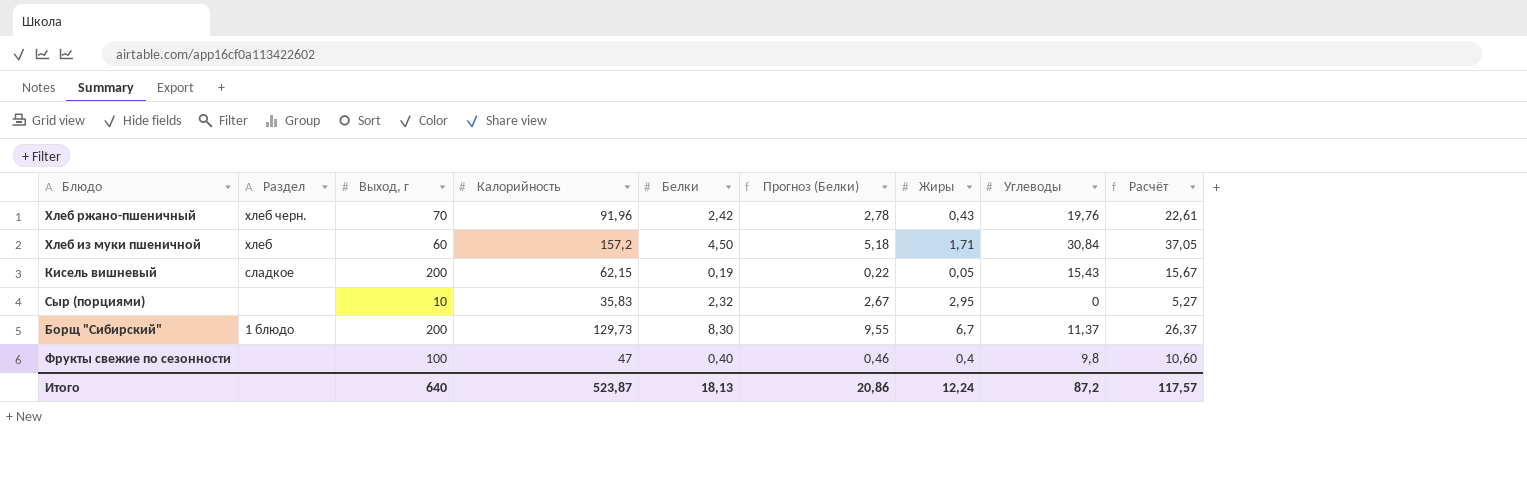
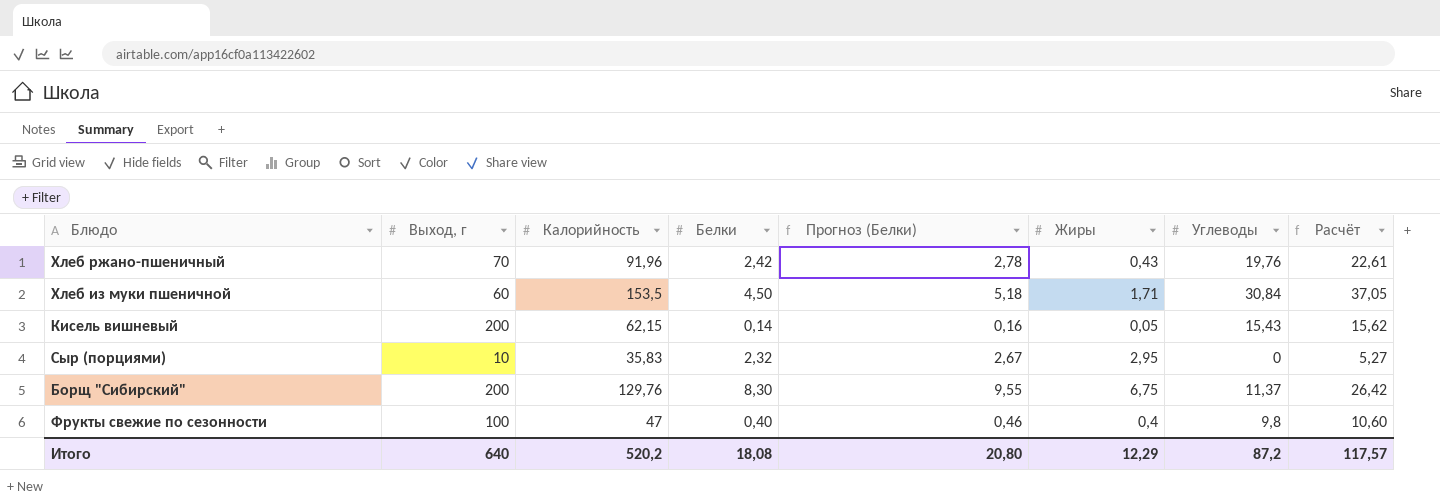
column Раздел | position: 2 -> none
Хлеб из муки пшеничной | Калорийность: 157,2 -> 153,5
Кисель вишневый | Белки: 0,19 -> 0,14
Кисель вишневый | Прогноз (Белки): 0,22 -> 0,16
Кисель вишневый | Расчёт: 15,67 -> 15,62
Борщ "Сибирский" | Калорийность: 129,73 -> 129,76
Борщ "Сибирский" | Жиры: 6,7 -> 6,75
Борщ "Сибирский" | Расчёт: 26,37 -> 26,42
Итого | Калорийность: 523,87 -> 520,2
Итого | Белки: 18,13 -> 18,08
Итого | Прогноз (Белки): 20,86 -> 20,80
Итого | Жиры: 12,24 -> 12,29

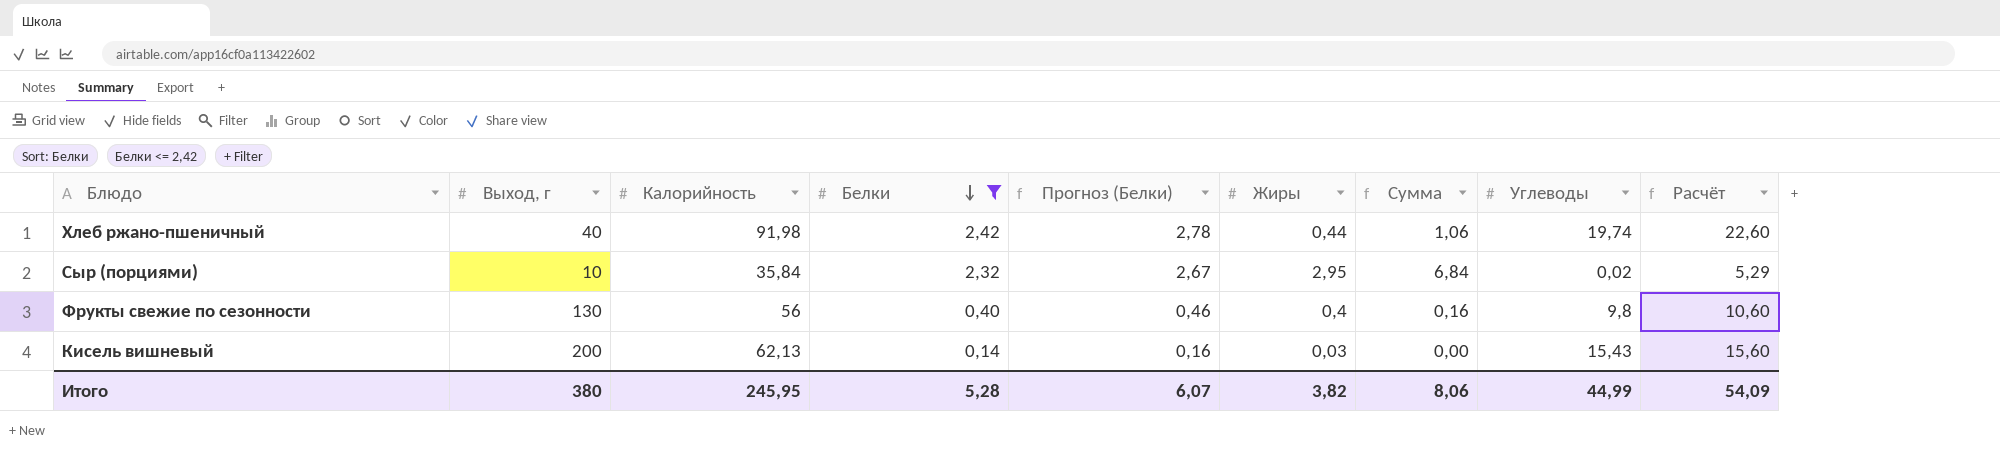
filter: none -> Белки <= 2,42
row order: none -> Белки descending
column Сумма | formula: none -> [Белки] * [Жиры]
Хлеб ржано-пшеничный | Выход, г: 70 -> 40
Хлеб ржано-пшеничный | Калорийность: 91,96 -> 91,98
Хлеб ржано-пшеничный | Жиры: 0,43 -> 0,44
Хлеб ржано-пшеничный | Углеводы: 19,76 -> 19,74
Хлеб ржано-пшеничный | Расчёт: 22,61 -> 22,60
Сыр (порциями) | Калорийность: 35,83 -> 35,84
Сыр (порциями) | Углеводы: 0 -> 0,02
Сыр (порциями) | Расчёт: 5,27 -> 5,29
Фрукты свежие по сезонности | Выход, г: 100 -> 130
Фрукты свежие по сезонности | Калорийность: 47 -> 56
Кисель вишневый | Калорийность: 62,15 -> 62,13
Кисель вишневый | Жиры: 0,05 -> 0,03
Кисель вишневый | Расчёт: 15,62 -> 15,60
Итого | Выход, г: 640 -> 380
Итого | Калорийность: 520,2 -> 245,95
Итого | Белки: 18,08 -> 5,28
Итого | Прогноз (Белки): 20,80 -> 6,07
Итого | Жиры: 12,29 -> 3,82
Итого | Углеводы: 87,2 -> 44,99
Итого | Расчёт: 117,57 -> 54,09

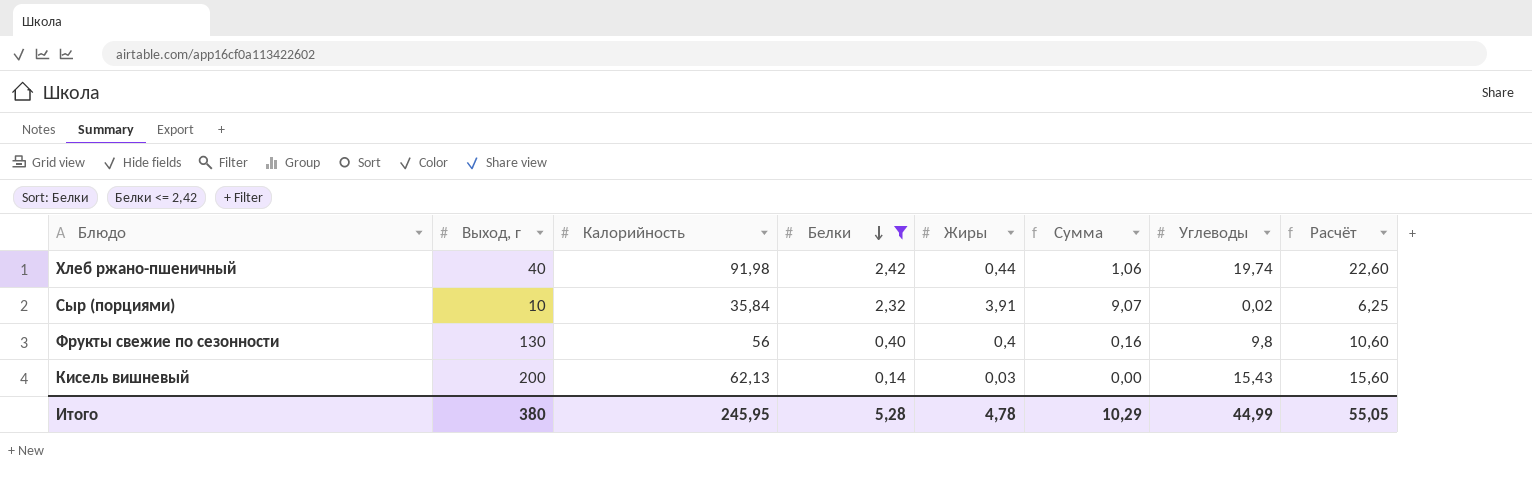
column Прогноз (Белки) | formula: [Белки] * 1,15 -> none
Сыр (порциями) | Жиры: 2,95 -> 3,91
Сыр (порциями) | Сумма: 6,84 -> 9,07
Сыр (порциями) | Расчёт: 5,29 -> 6,25
Итого | Жиры: 3,82 -> 4,78
Итого | Сумма: 8,06 -> 10,29
Итого | Расчёт: 54,09 -> 55,05

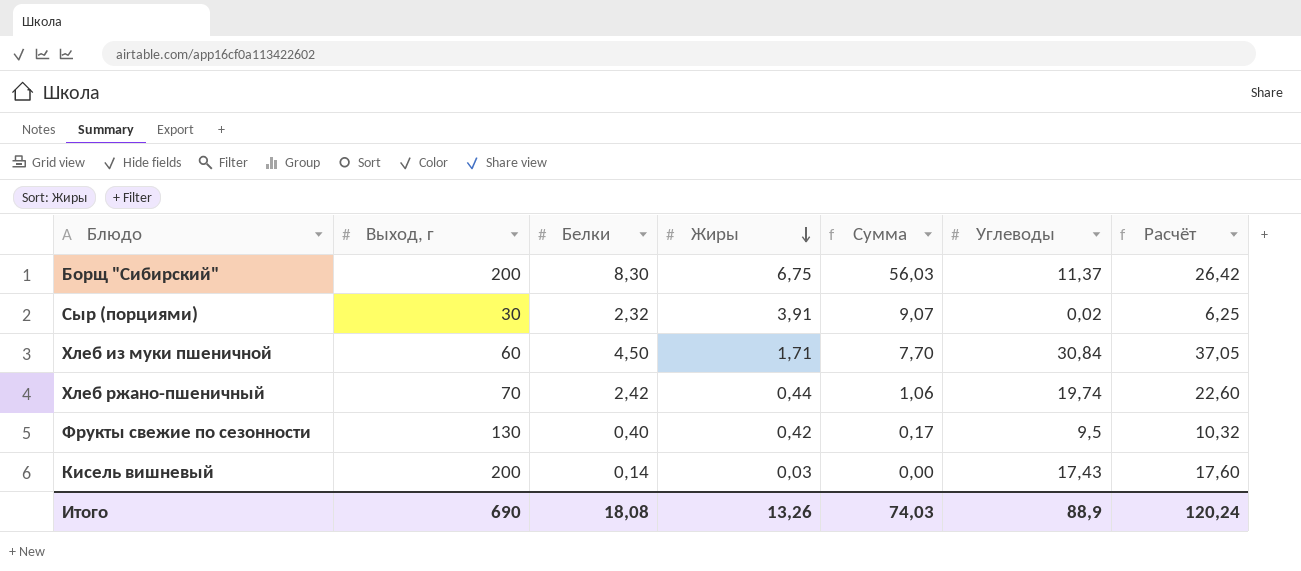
filter: Белки <= 2,42 -> none
row order: Белки descending -> Жиры descending
column Калорийность | position: 3 -> none
Сыр (порциями) | Выход, г: 10 -> 30
Хлеб ржано-пшеничный | Выход, г: 40 -> 70
Фрукты свежие по сезонности | Жиры: 0,4 -> 0,42
Фрукты свежие по сезонности | Сумма: 0,16 -> 0,17
Фрукты свежие по сезонности | Углеводы: 9,8 -> 9,5
Фрукты свежие по сезонности | Расчёт: 10,60 -> 10,32
Кисель вишневый | Углеводы: 15,43 -> 17,43
Кисель вишневый | Расчёт: 15,60 -> 17,60
Итого | Выход, г: 380 -> 690
Итого | Белки: 5,28 -> 18,08
Итого | Жиры: 4,78 -> 13,26
Итого | Сумма: 10,29 -> 74,03
Итого | Углеводы: 44,99 -> 88,9
Итого | Расчёт: 55,05 -> 120,24

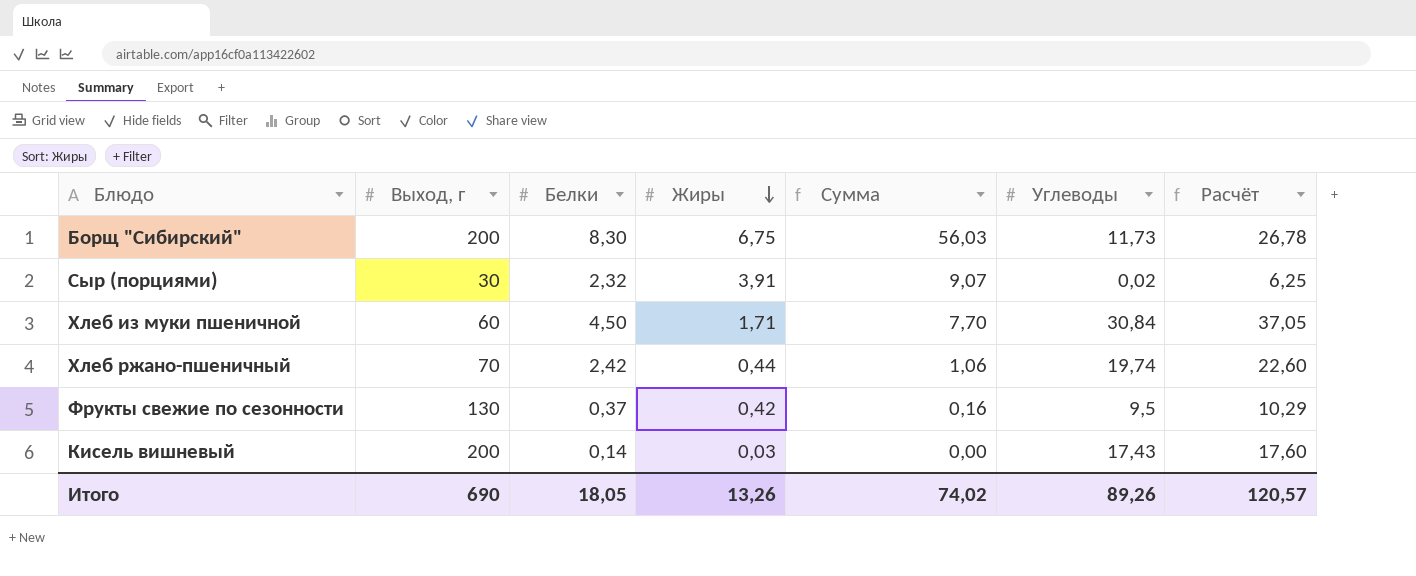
Борщ "Сибирский" | Углеводы: 11,37 -> 11,73
Борщ "Сибирский" | Расчёт: 26,42 -> 26,78
Фрукты свежие по сезонности | Белки: 0,40 -> 0,37
Фрукты свежие по сезонности | Сумма: 0,17 -> 0,16
Фрукты свежие по сезонности | Расчёт: 10,32 -> 10,29
Итого | Белки: 18,08 -> 18,05
Итого | Сумма: 74,03 -> 74,02
Итого | Углеводы: 88,9 -> 89,26
Итого | Расчёт: 120,24 -> 120,57

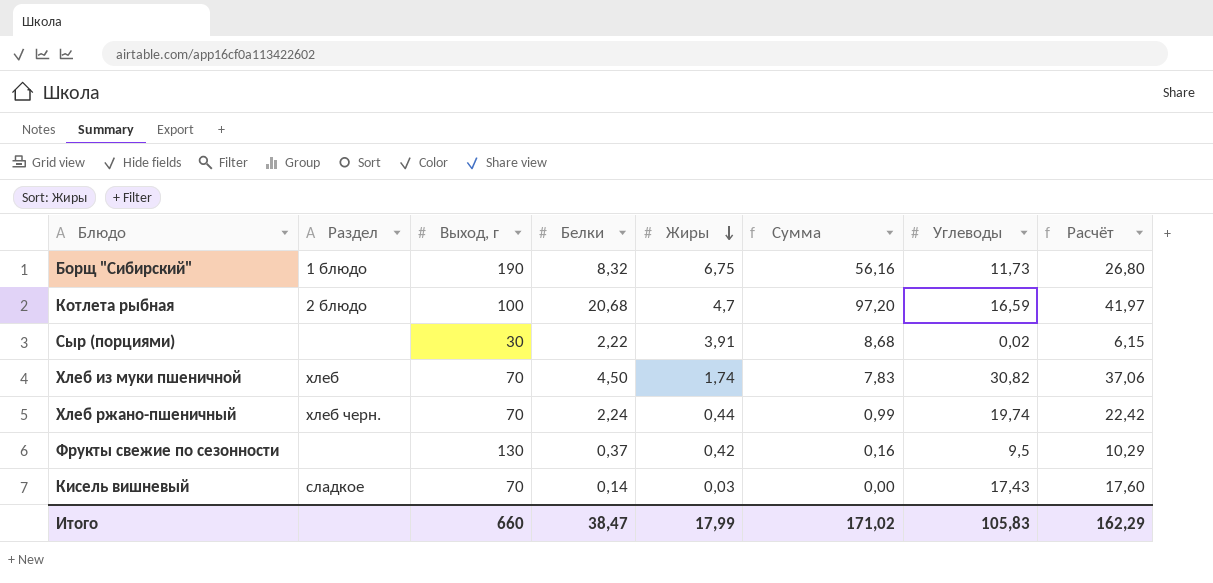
column Раздел | position: none -> 2
Борщ "Сибирский" | Выход, г: 200 -> 190
Борщ "Сибирский" | Белки: 8,30 -> 8,32
Борщ "Сибирский" | Сумма: 56,03 -> 56,16
Борщ "Сибирский" | Расчёт: 26,78 -> 26,80
row Котлета рыбная: none -> 2 блюдо | 100 | 20,68 | 4,7 | 97,20 | 16,59 | 41,97
Сыр (порциями) | Белки: 2,32 -> 2,22
Сыр (порциями) | Сумма: 9,07 -> 8,68
Сыр (порциями) | Расчёт: 6,25 -> 6,15
Хлеб из муки пшеничной | Выход, г: 60 -> 70
Хлеб из муки пшеничной | Жиры: 1,71 -> 1,74
Хлеб из муки пшеничной | Сумма: 7,70 -> 7,83
Хлеб из муки пшеничной | Углеводы: 30,84 -> 30,82
Хлеб из муки пшеничной | Расчёт: 37,05 -> 37,06
Хлеб ржано-пшеничный | Белки: 2,42 -> 2,24
Хлеб ржано-пшеничный | Сумма: 1,06 -> 0,99
Хлеб ржано-пшеничный | Расчёт: 22,60 -> 22,42
Кисель вишневый | Выход, г: 200 -> 70
Итого | Выход, г: 690 -> 660
Итого | Белки: 18,05 -> 38,47
Итого | Жиры: 13,26 -> 17,99
Итого | Сумма: 74,02 -> 171,02
Итого | Углеводы: 89,26 -> 105,83
Итого | Расчёт: 120,57 -> 162,29

